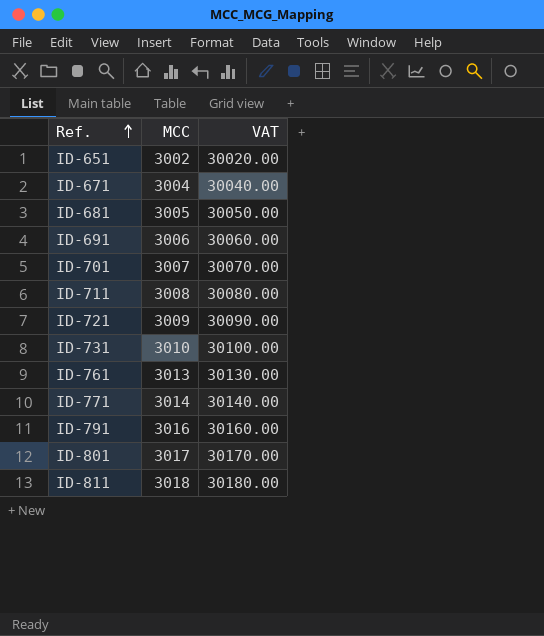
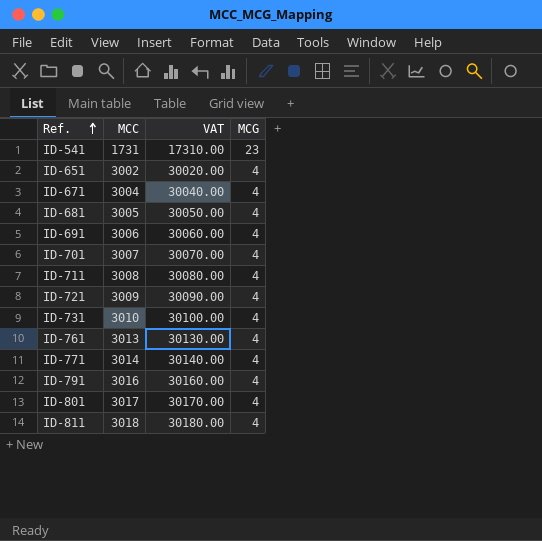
column MCG | position: none -> 4
row ID-541: none -> 1731 | 17310.00 | 23

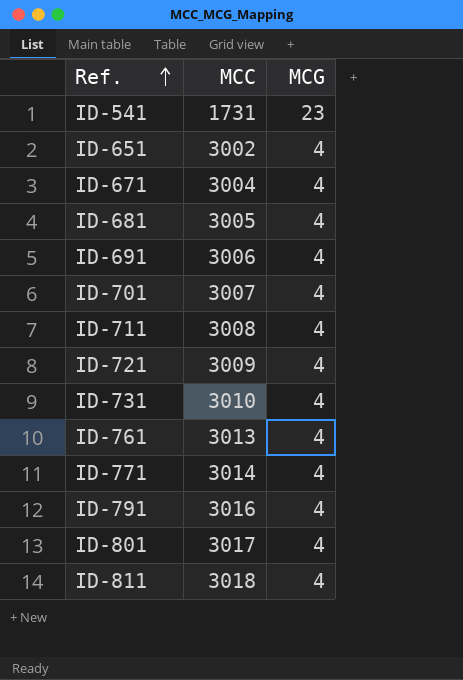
column VAT | formula: [MCC] * 10 -> none

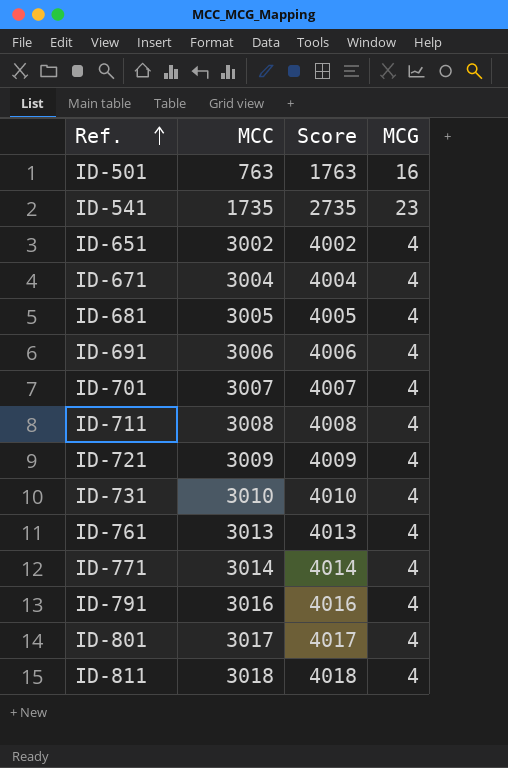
column Score | formula: none -> [MCC] + 1000
row ID-501: none -> 763 | 1763 | 16
ID-541 | MCC: 1731 -> 1735

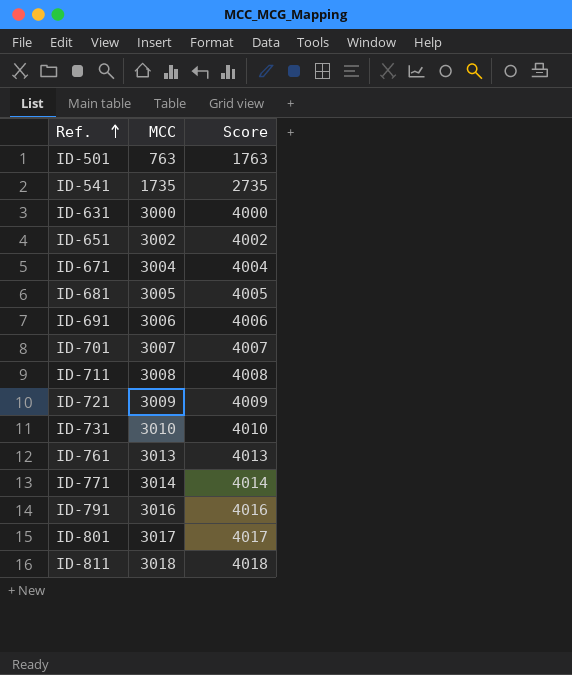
column MCG | position: 4 -> none
row ID-631: none -> 3000 | 4000

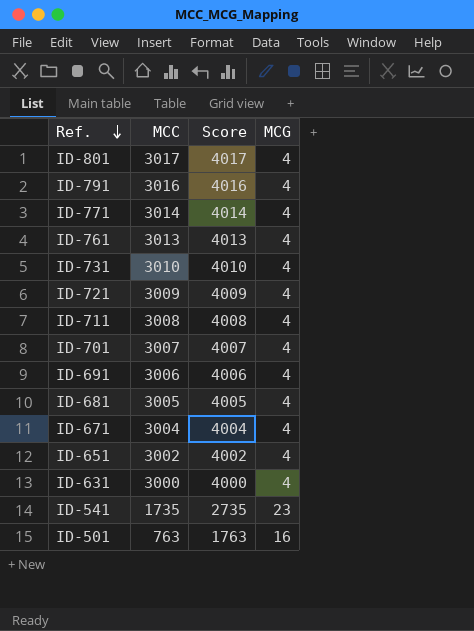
row order: Ref. ascending -> Ref. descending
column MCG | position: none -> 4
row ID-811: 3018 | 4018 -> none

